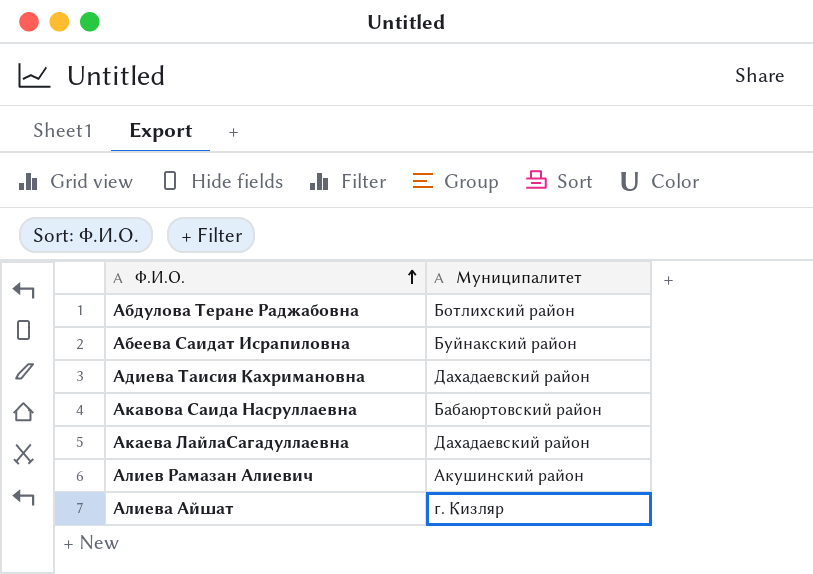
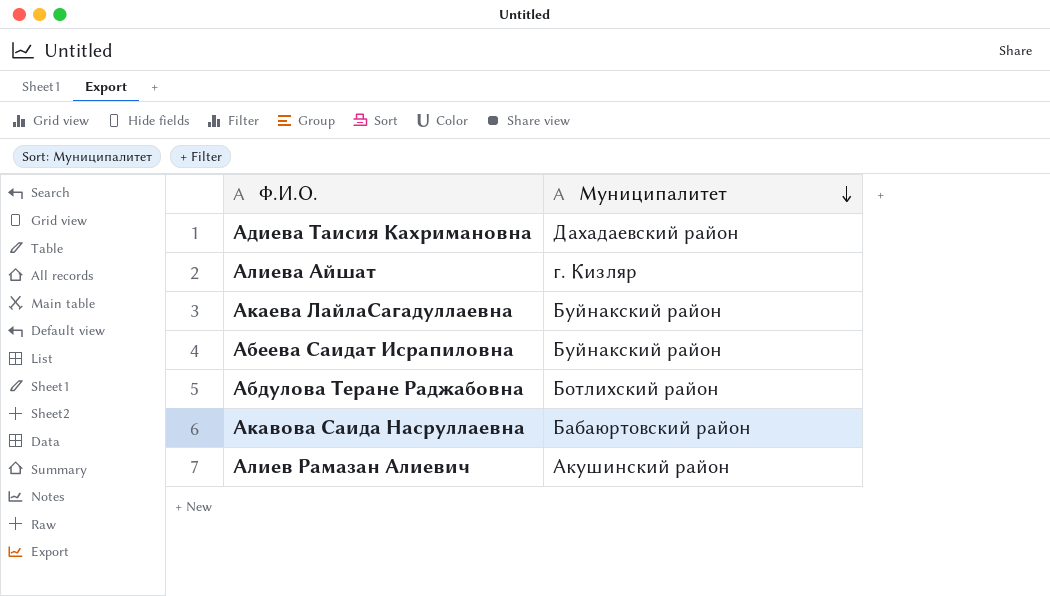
row order: Ф.И.О. ascending -> Муниципалитет descending
Акаева ЛайлаСагадуллаевна | Муниципалитет: Дахадаевский район -> Буйнакский район

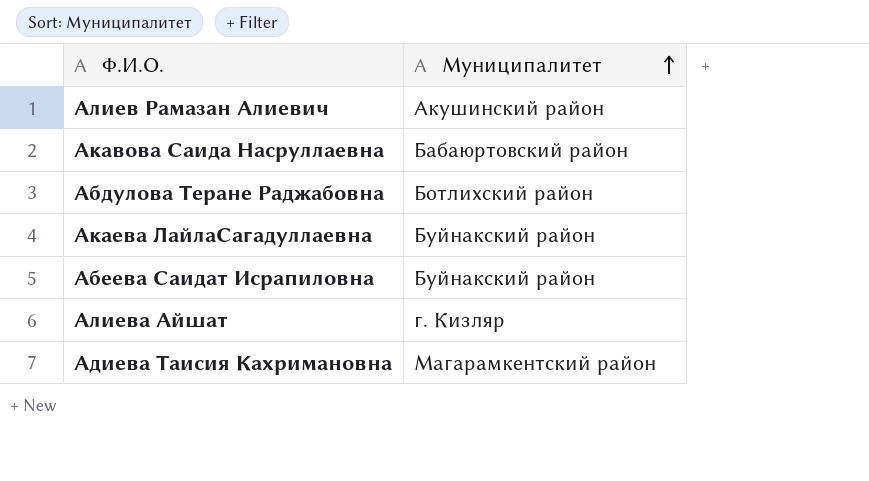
row order: Муниципалитет descending -> Муниципалитет ascending
Адиева Таисия Кахримановна | Муниципалитет: Дахадаевский район -> Магарамкентский район

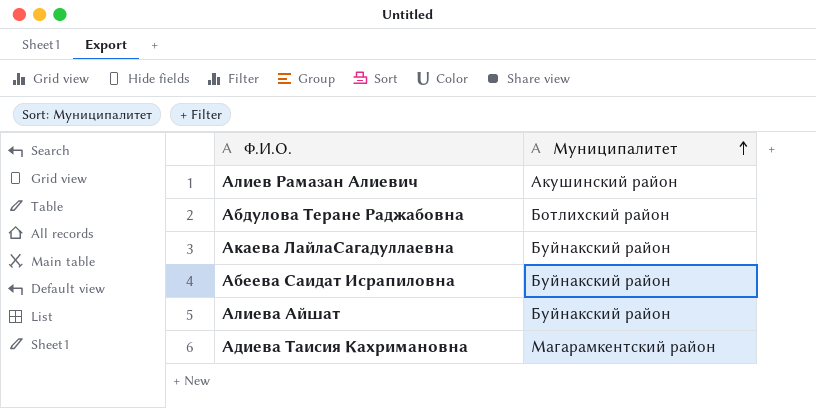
row Акавова Саида Насруллаевна: Бабаюртовский район -> none
Алиева Айшат | Муниципалитет: г. Кизляр -> Буйнакский район

